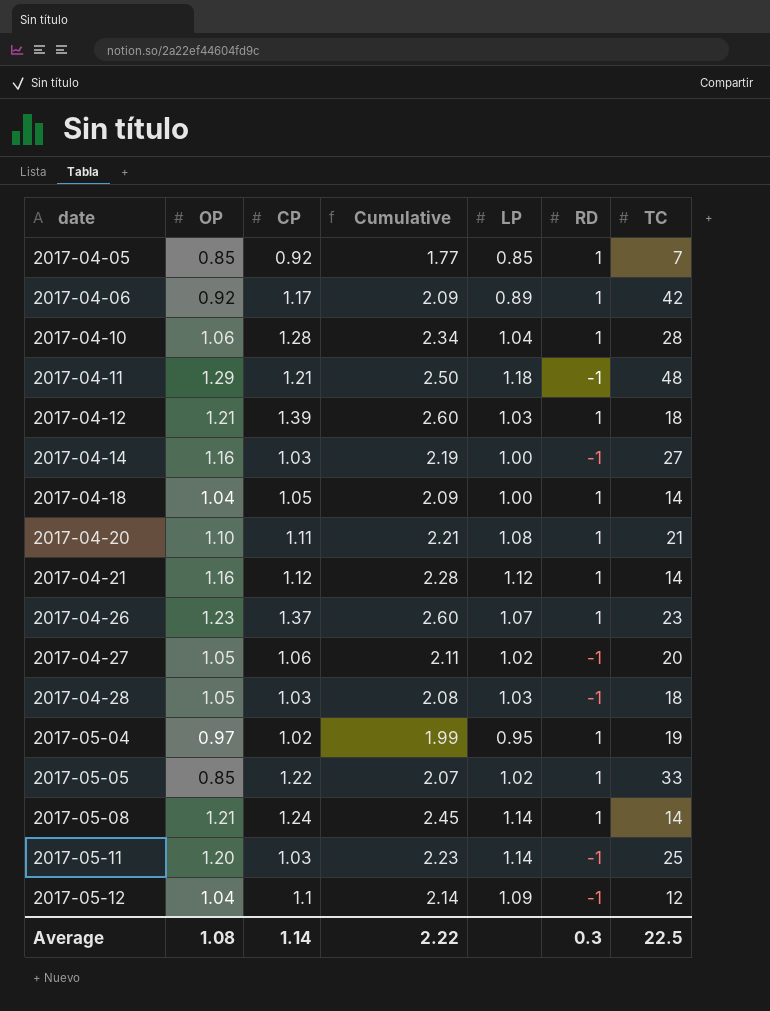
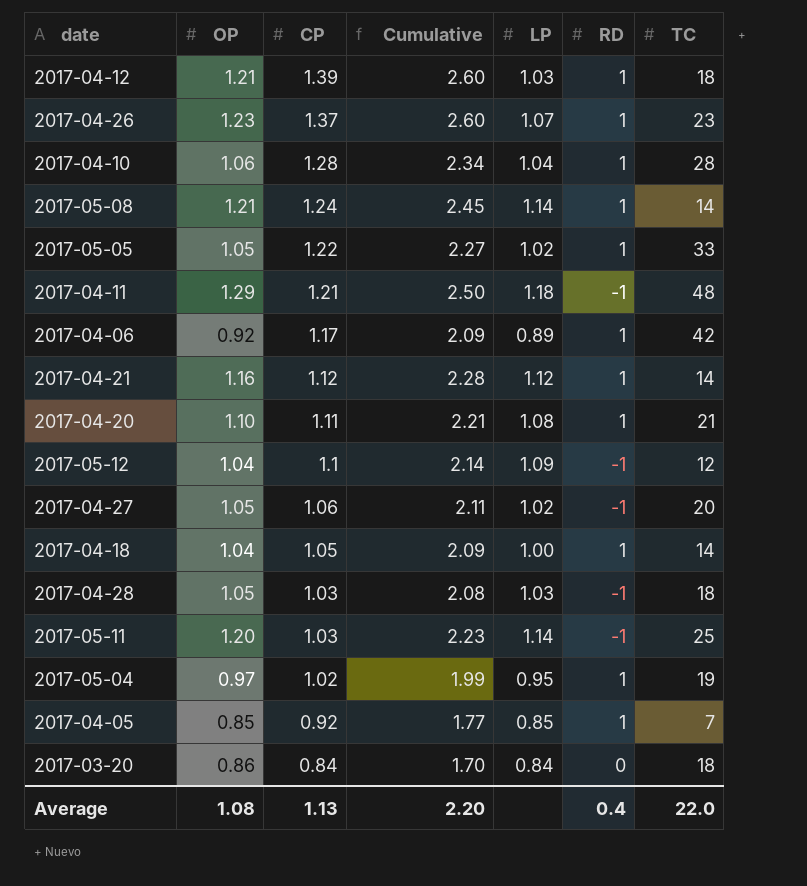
row order: date ascending -> CP descending
row 2017-04-14: 1.16 | 1.03 | 2.19 | 1.00 | -1 | 27 -> none
2017-05-05 | OP: 0.85 -> 1.05
2017-05-05 | Cumulative: 2.07 -> 2.27
row 2017-03-20: none -> 0.86 | 0.84 | 1.70 | 0.84 | 0 | 18
Average | CP: 1.14 -> 1.13
Average | Cumulative: 2.22 -> 2.20
Average | RD: 0.3 -> 0.4
Average | TC: 22.5 -> 22.0

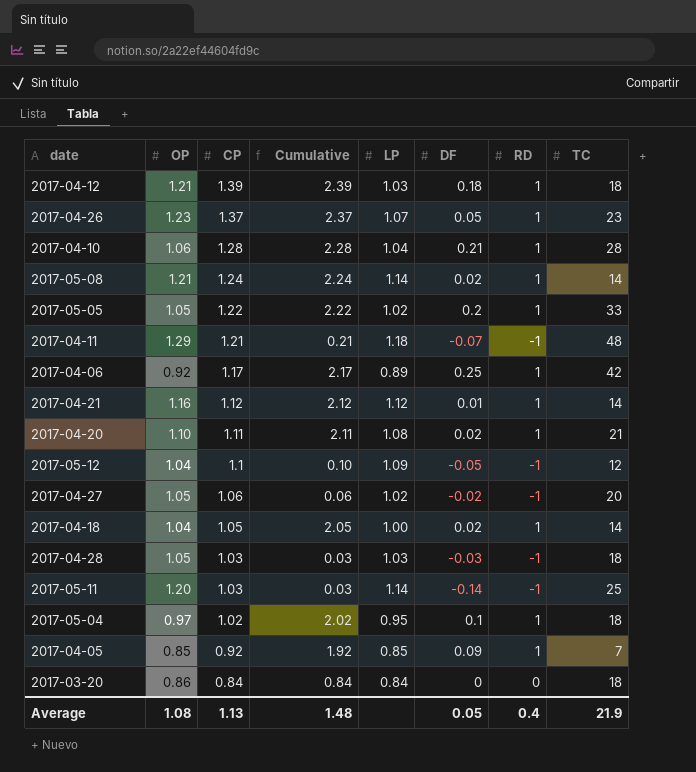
column Cumulative | formula: [OP] + [CP] -> [CP] + [RD]
column DF | position: none -> 6
2017-05-04 | TC: 19 -> 18
Average | Cumulative: 2.20 -> 1.48
Average | TC: 22.0 -> 21.9

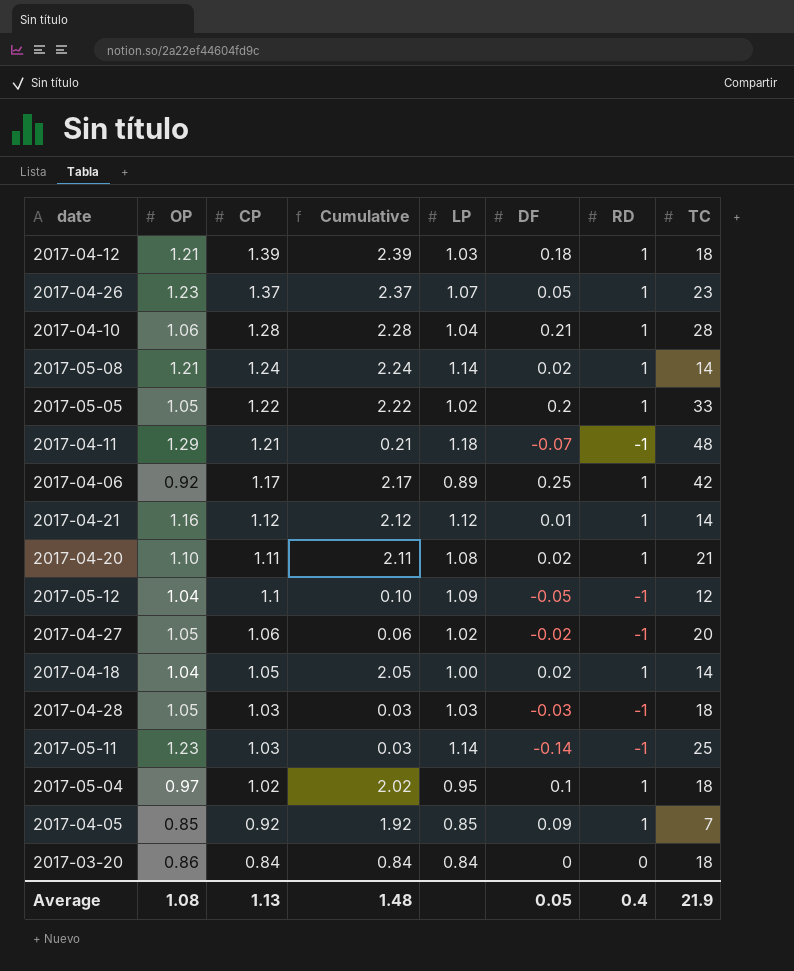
2017-05-11 | OP: 1.20 -> 1.23

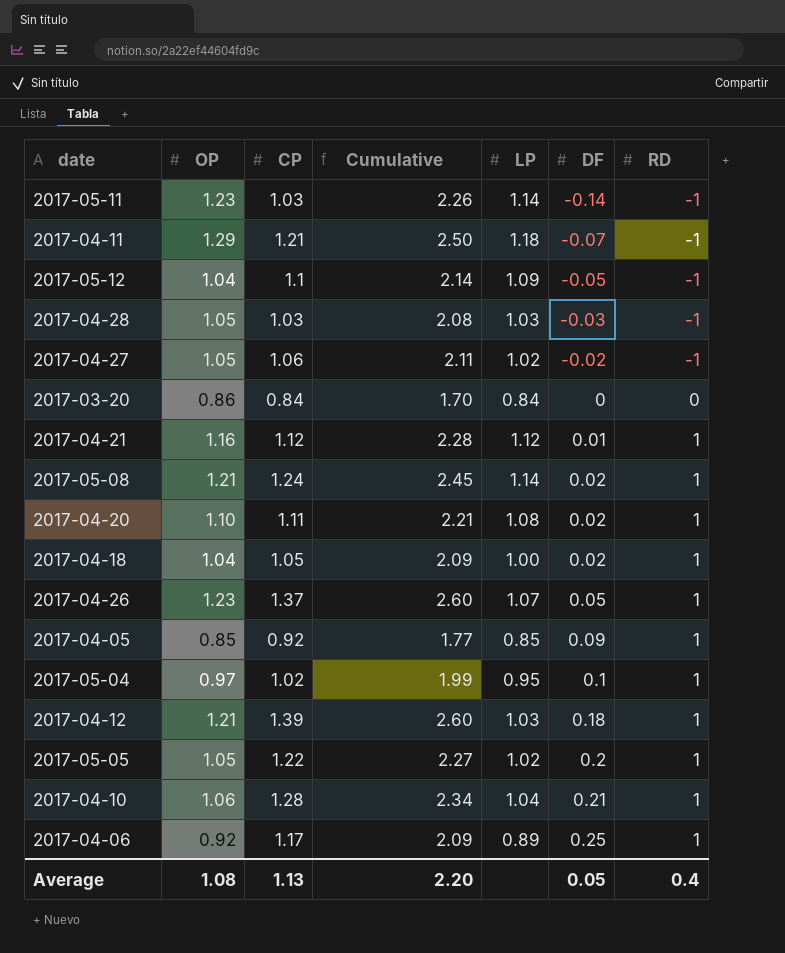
row order: CP descending -> DF ascending
column TC | position: 8 -> none
column Cumulative | formula: [CP] + [RD] -> [OP] + [CP]
Average | Cumulative: 1.48 -> 2.20

